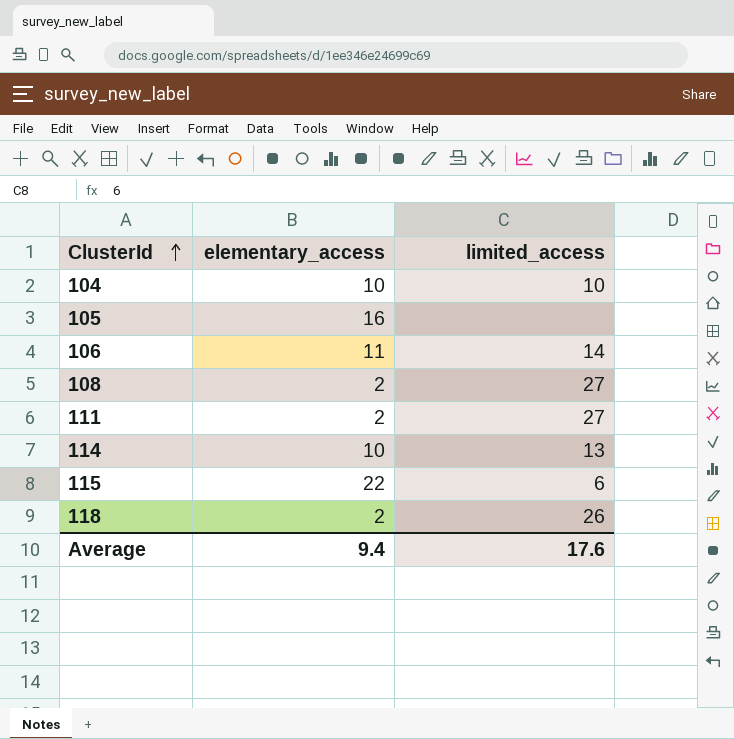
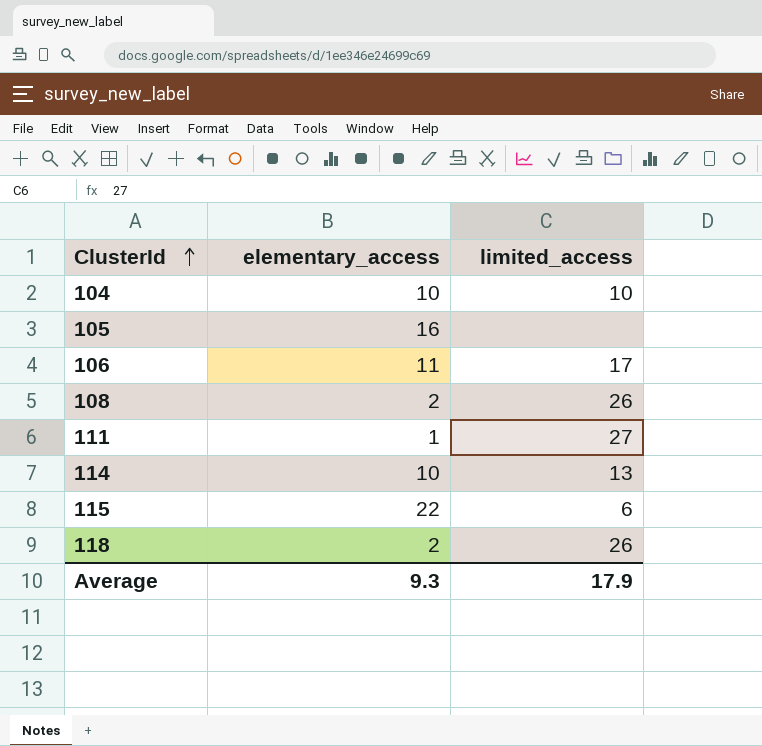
106 | limited_access: 14 -> 17
108 | limited_access: 27 -> 26
111 | elementary_access: 2 -> 1
Average | elementary_access: 9.4 -> 9.3
Average | limited_access: 17.6 -> 17.9

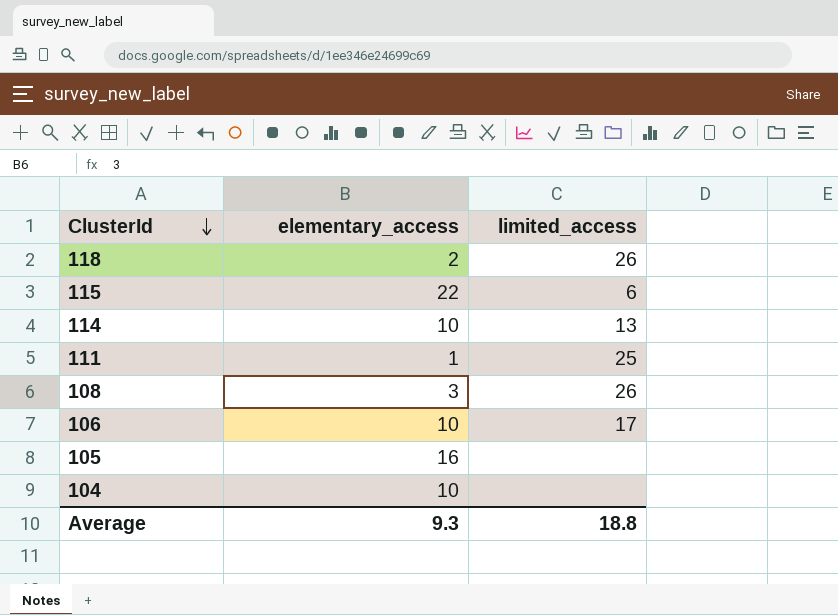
row order: ClusterId ascending -> ClusterId descending
111 | limited_access: 27 -> 25
108 | elementary_access: 2 -> 3
106 | elementary_access: 11 -> 10
104 | limited_access: 10 -> none
Average | limited_access: 17.9 -> 18.8

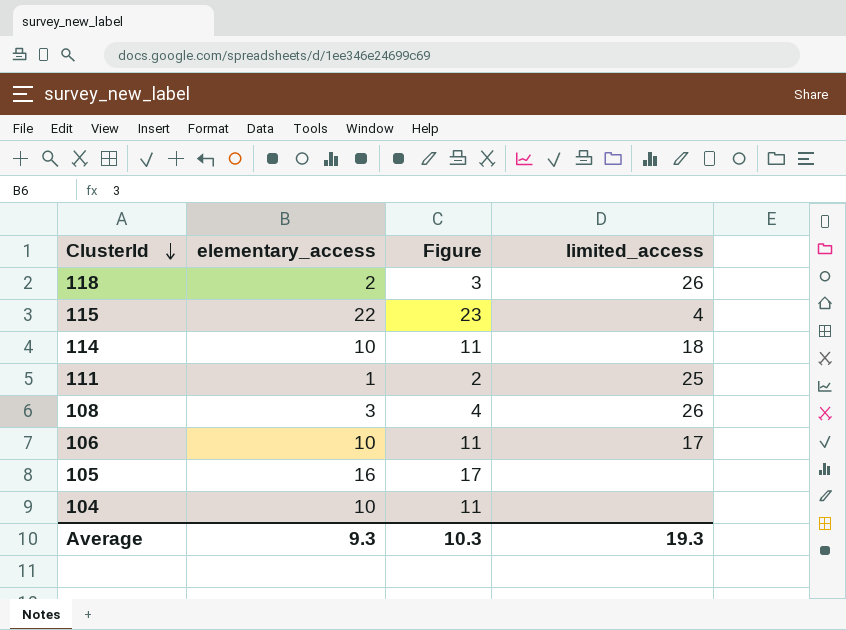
column Figure | formula: none -> [elementary_access] + 1
115 | limited_access: 6 -> 4
114 | limited_access: 13 -> 18
Average | limited_access: 18.8 -> 19.3

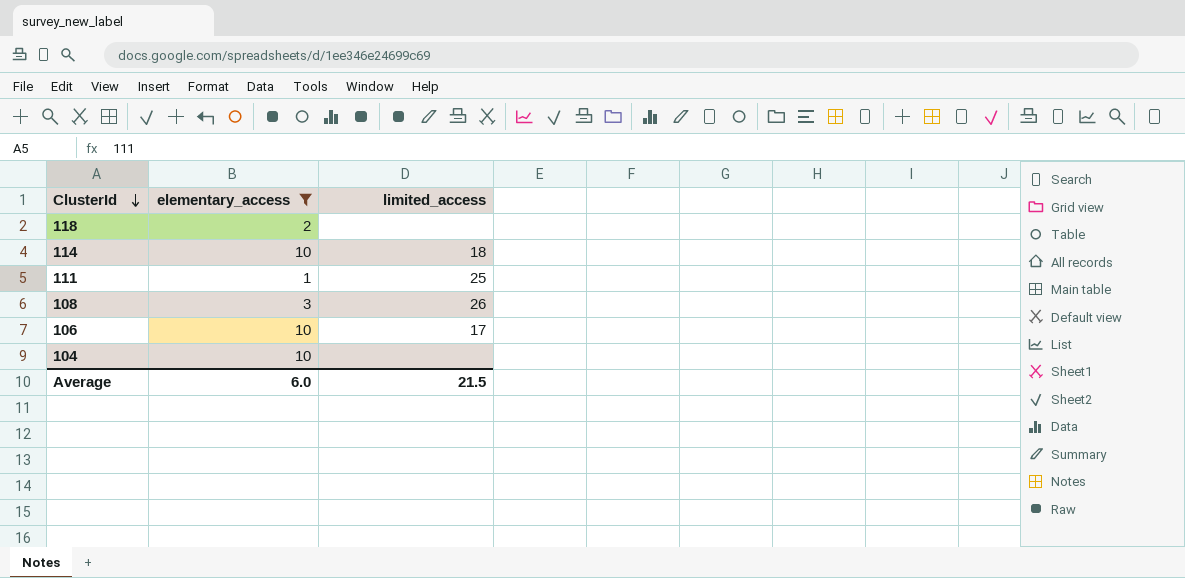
filter: none -> elementary_access <= 10
column Figure | formula: [elementary_access] + 1 -> none
118 | limited_access: 26 -> none
Average | elementary_access: 9.3 -> 6.0
Average | limited_access: 19.3 -> 21.5

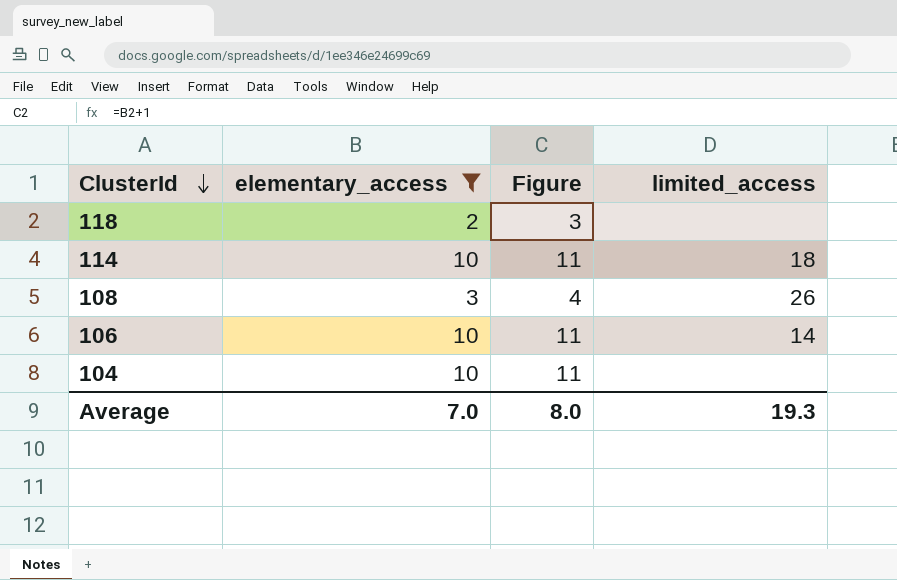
column Figure | formula: none -> [elementary_access] + 1
row 111: 1 | 25 -> none
106 | limited_access: 17 -> 14
Average | elementary_access: 6.0 -> 7.0
Average | limited_access: 21.5 -> 19.3

